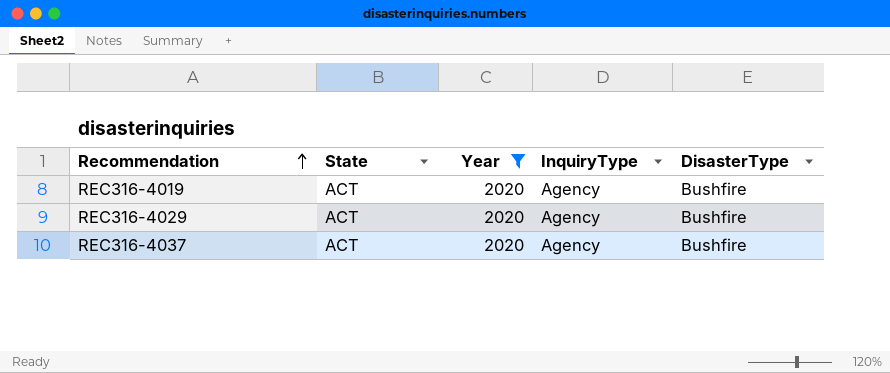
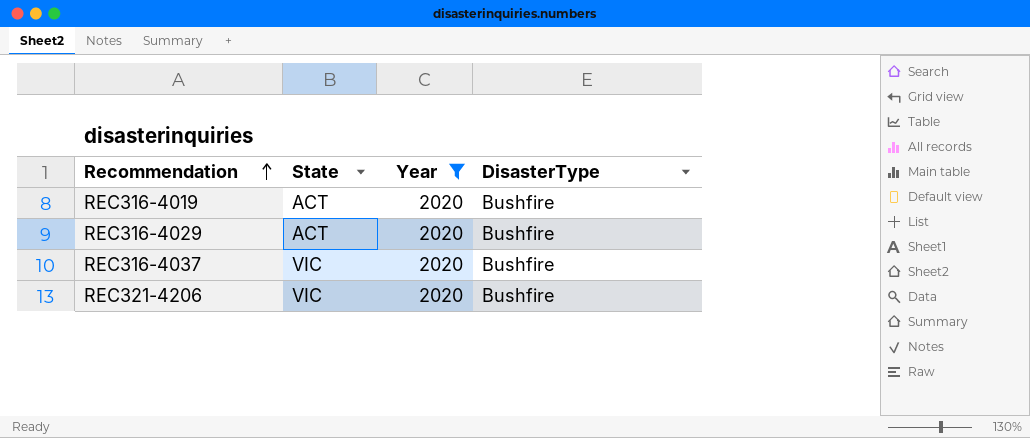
column InquiryType | position: 4 -> none
REC316-4037 | State: ACT -> VIC
row REC321-4206: none -> VIC | 2020 | Bushfire

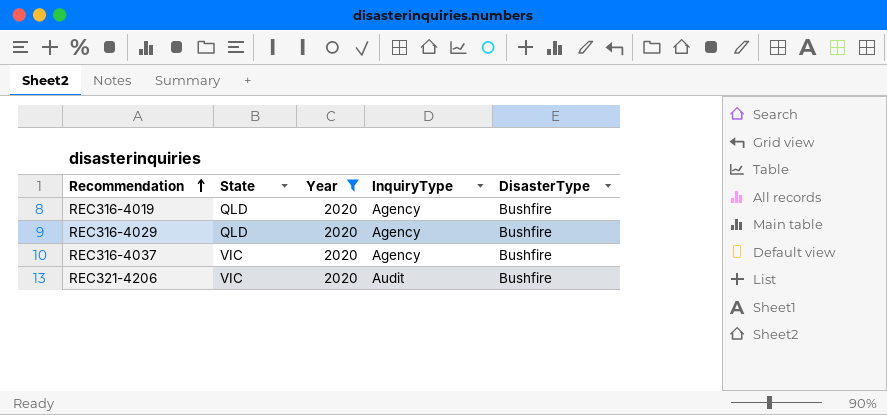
column InquiryType | position: none -> 4
REC316-4019 | State: ACT -> QLD
REC316-4029 | State: ACT -> QLD

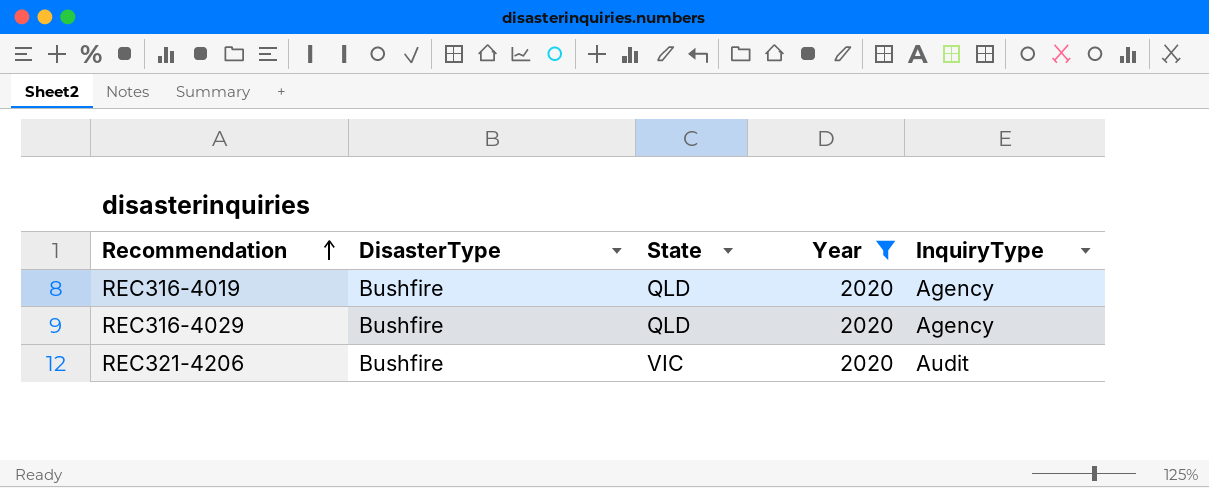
column DisasterType | position: 5 -> 2
row REC316-4037: VIC | 2020 | Agency | Bushfire -> none

